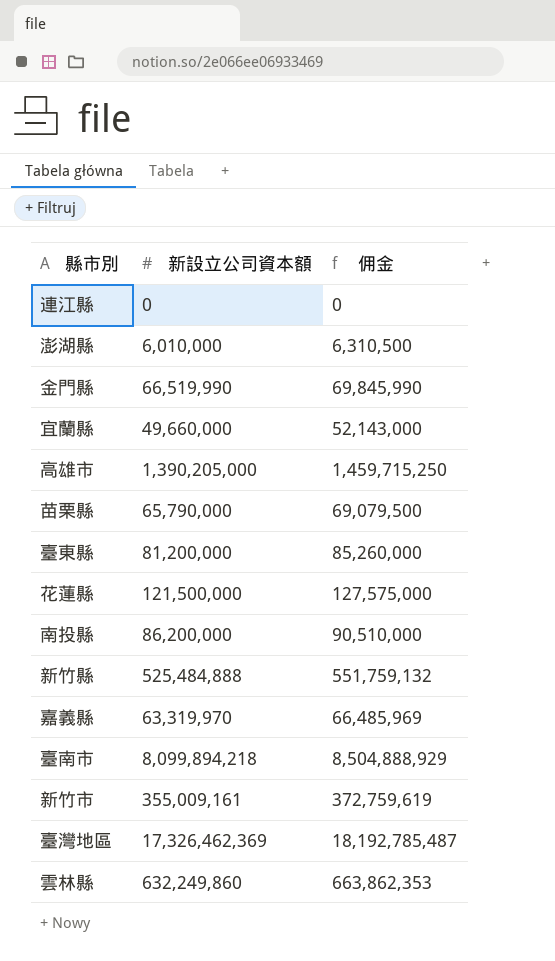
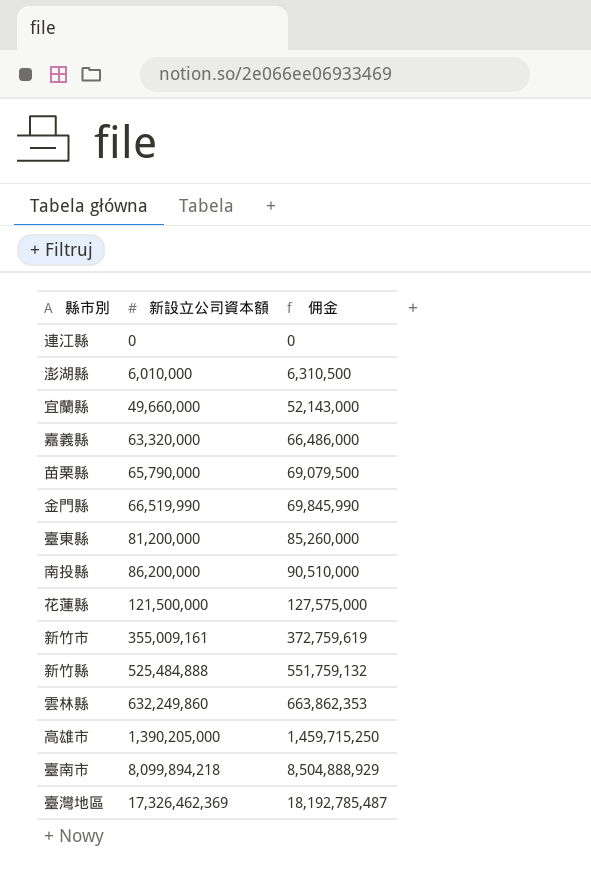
row order: none -> 新設立公司資本額 ascending
嘉義縣 | 新設立公司資本額: 63,319,970 -> 63,320,000
嘉義縣 | 佣金: 66,485,969 -> 66,486,000

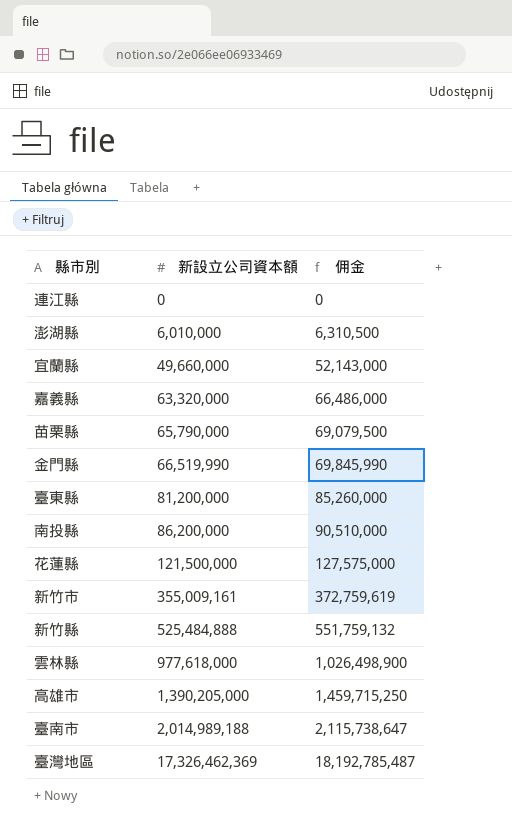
雲林縣 | 新設立公司資本額: 632,249,860 -> 977,618,000
雲林縣 | 佣金: 663,862,353 -> 1,026,498,900
臺南市 | 新設立公司資本額: 8,099,894,218 -> 2,014,989,188
臺南市 | 佣金: 8,504,888,929 -> 2,115,738,647

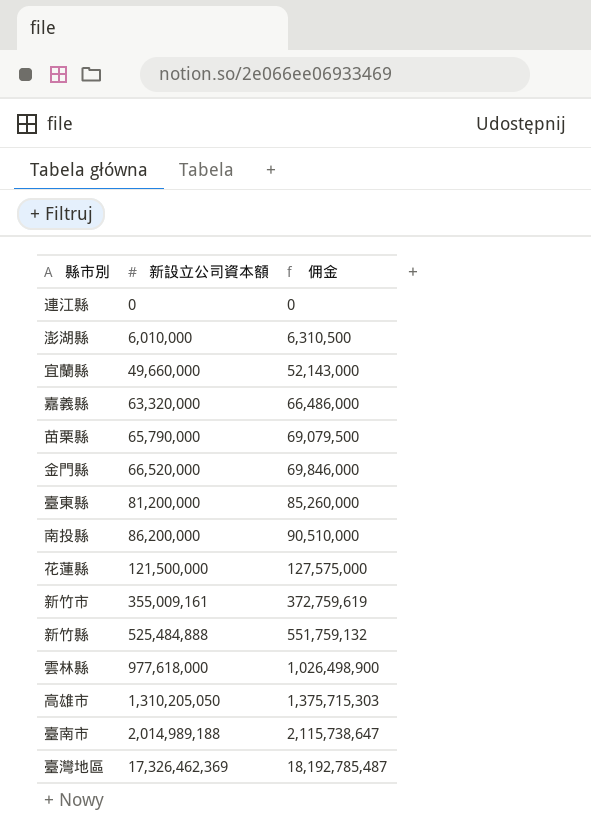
金門縣 | 新設立公司資本額: 66,519,990 -> 66,520,000
金門縣 | 佣金: 69,845,990 -> 69,846,000
高雄市 | 新設立公司資本額: 1,390,205,000 -> 1,310,205,050
高雄市 | 佣金: 1,459,715,250 -> 1,375,715,303

